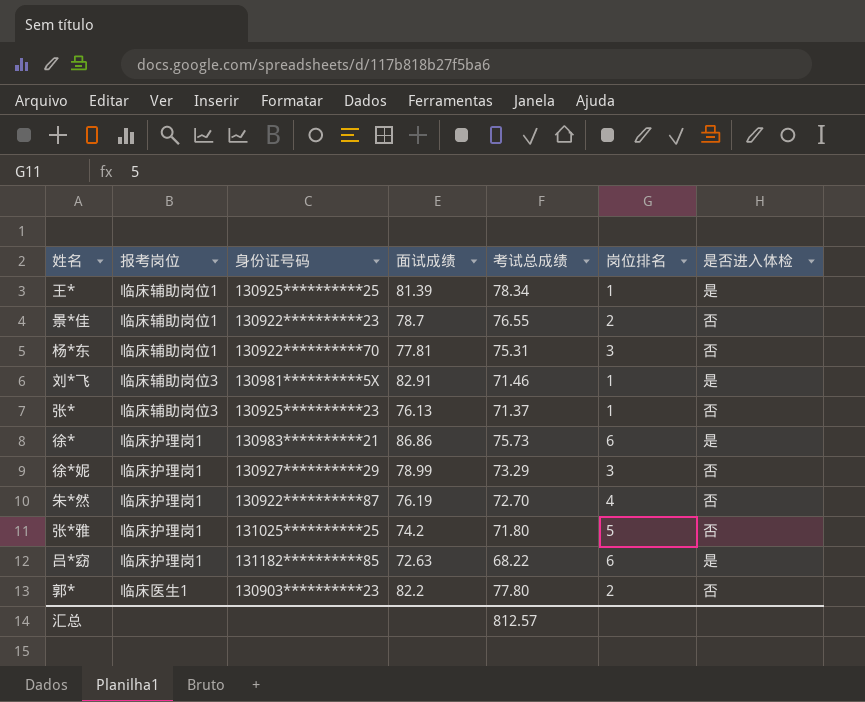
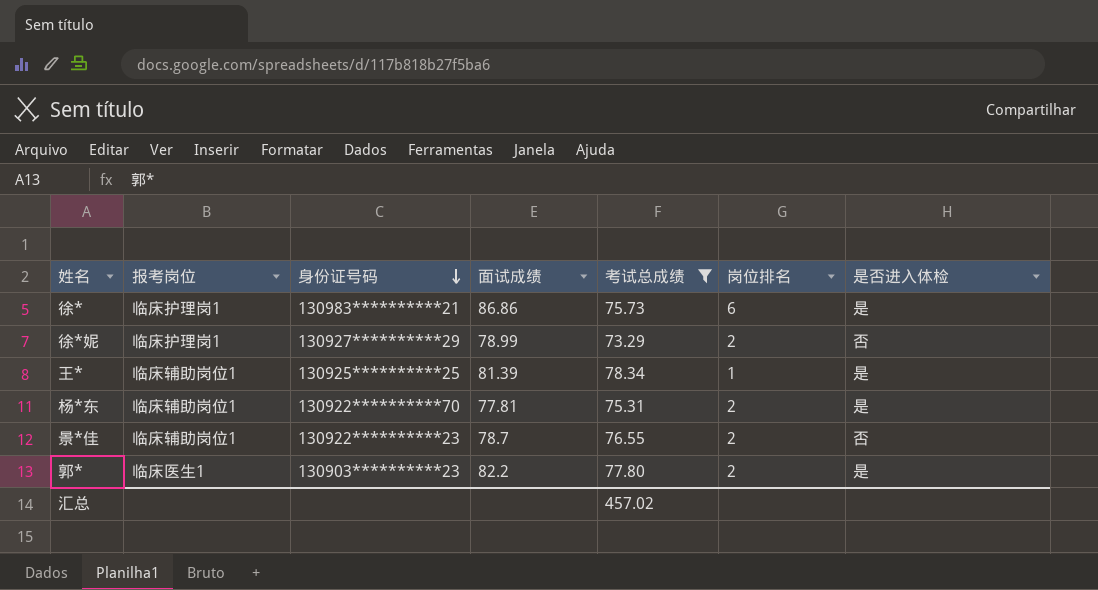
filter: none -> 考试总成绩 >= 73.29
row order: none -> 身份证号码 descending
徐*妮 | 岗位排名: 3 -> 2
杨*东 | 岗位排名: 3 -> 2
杨*东 | 是否进入体检: 否 -> 是
郭* | 是否进入体检: 否 -> 是
汇总 | 考试总成绩: 812.57 -> 457.02

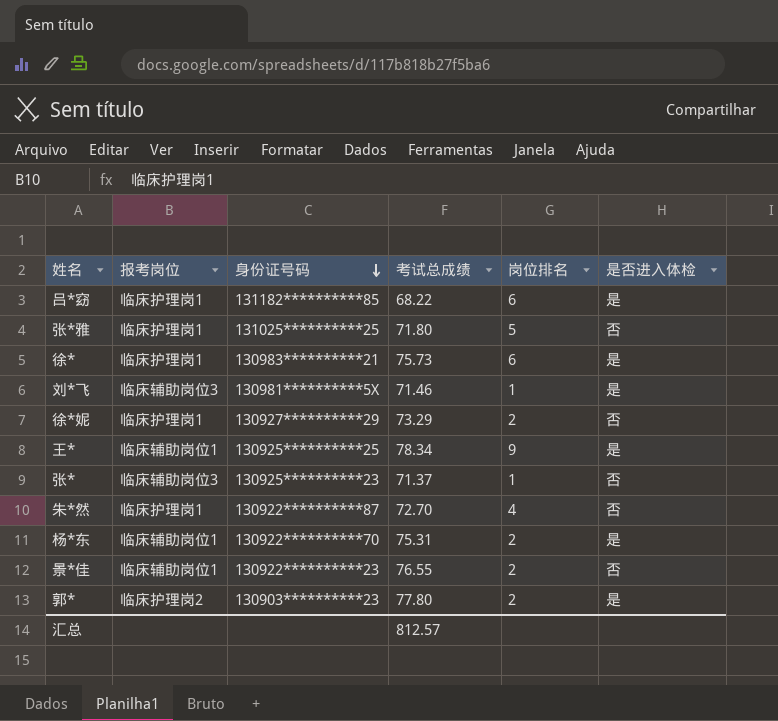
filter: 考试总成绩 >= 73.29 -> none
column 面试成绩 | position: 4 -> none
王* | 岗位排名: 1 -> 9
郭* | 报考岗位: 临床医生1 -> 临床护理岗2
汇总 | 考试总成绩: 457.02 -> 812.57

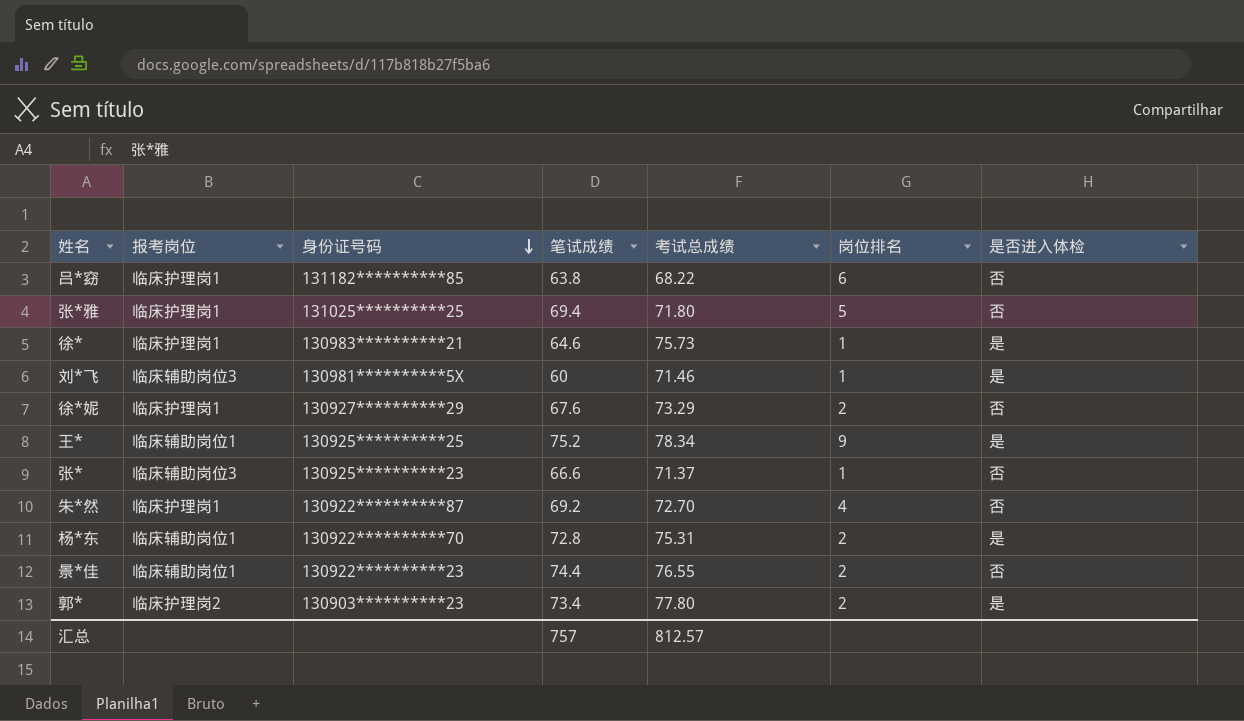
column 笔试成绩 | position: none -> 4
吕*窈 | 是否进入体检: 是 -> 否
徐* | 岗位排名: 6 -> 1

